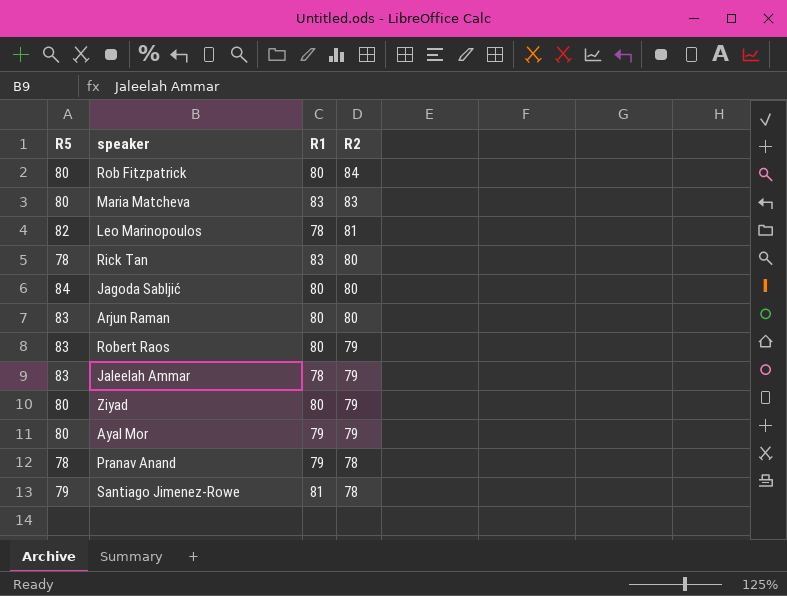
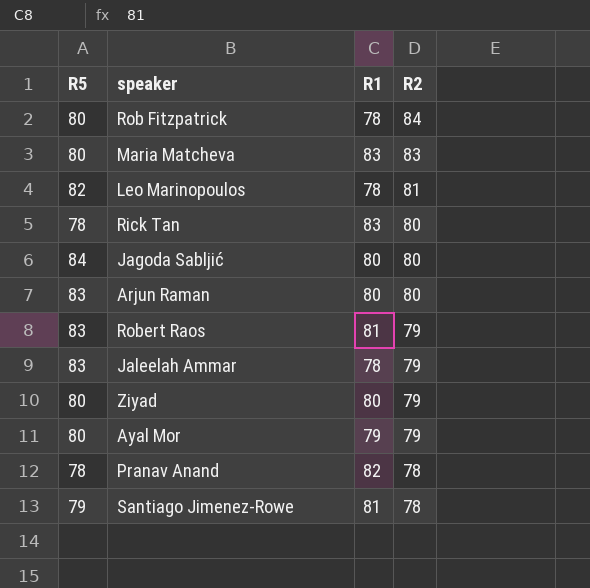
Rob Fitzpatrick | R1: 80 -> 78
Robert Raos | R1: 80 -> 81
Pranav Anand | R1: 79 -> 82

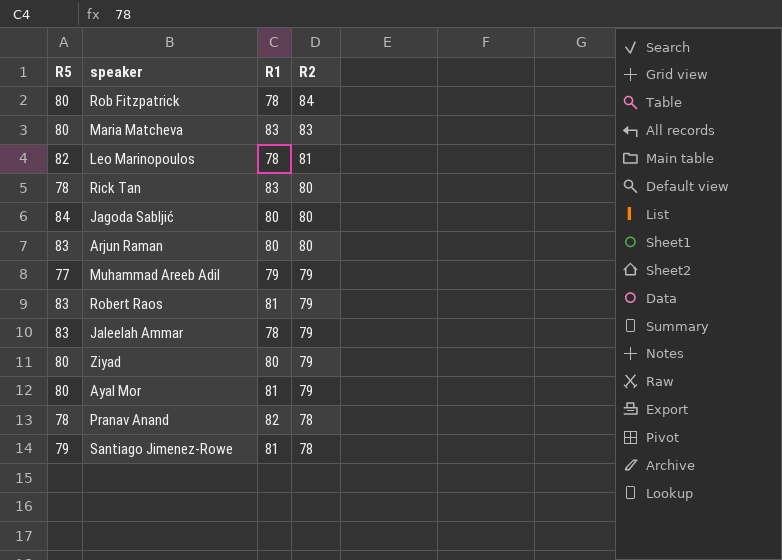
row Muhammad Areeb Adil: none -> 77 | 79 | 79
Ayal Mor | R1: 79 -> 81

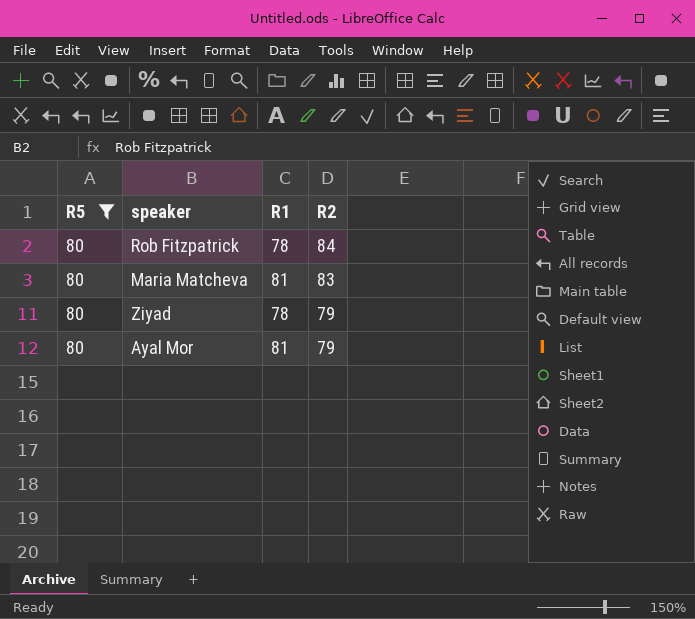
filter: none -> R5 = 80
Maria Matcheva | R1: 83 -> 81
Ziyad | R1: 80 -> 78

